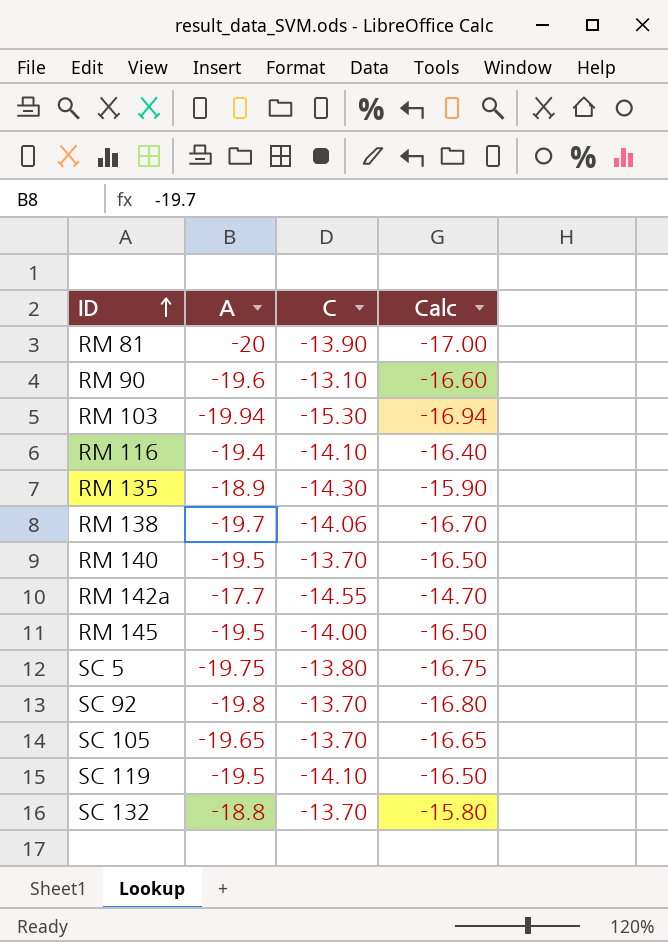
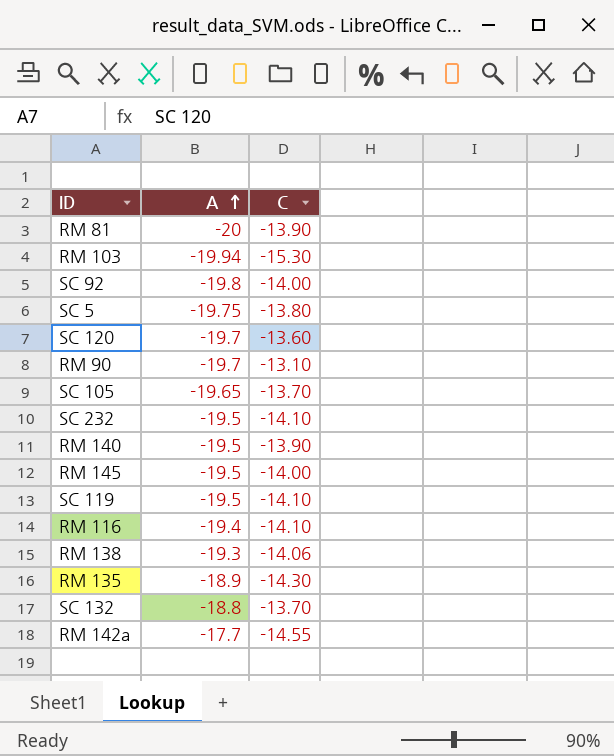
row order: ID ascending -> A ascending
column Calc | formula: [A] + 3 -> none
SC 92 | C: -13.70 -> -14.00
row SC 120: none -> -19.7 | -13.60
RM 90 | A: -19.6 -> -19.7
row SC 232: none -> -19.5 | -14.10
RM 140 | C: -13.70 -> -13.90
RM 138 | A: -19.7 -> -19.3

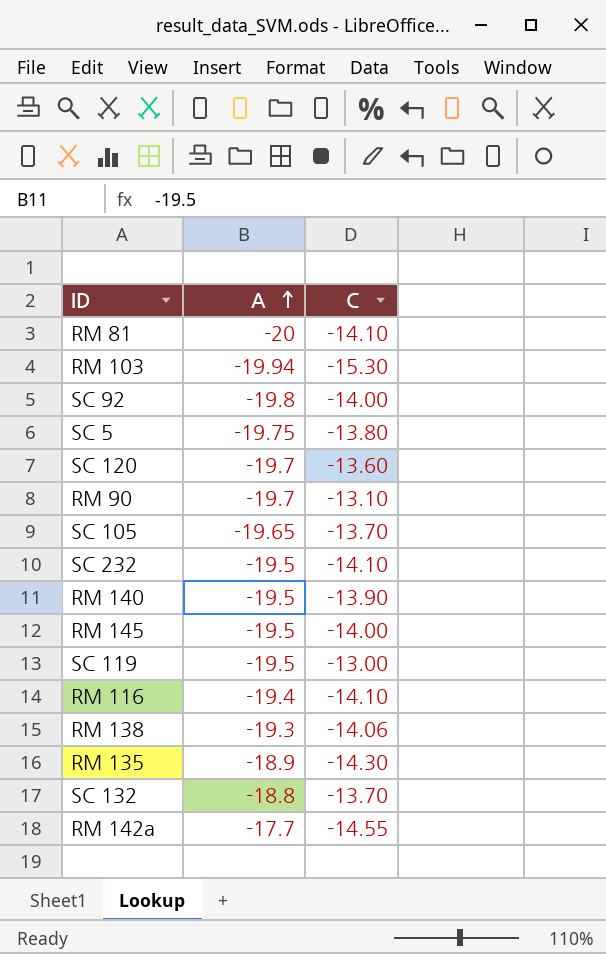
RM 81 | C: -13.90 -> -14.10
SC 119 | C: -14.10 -> -13.00

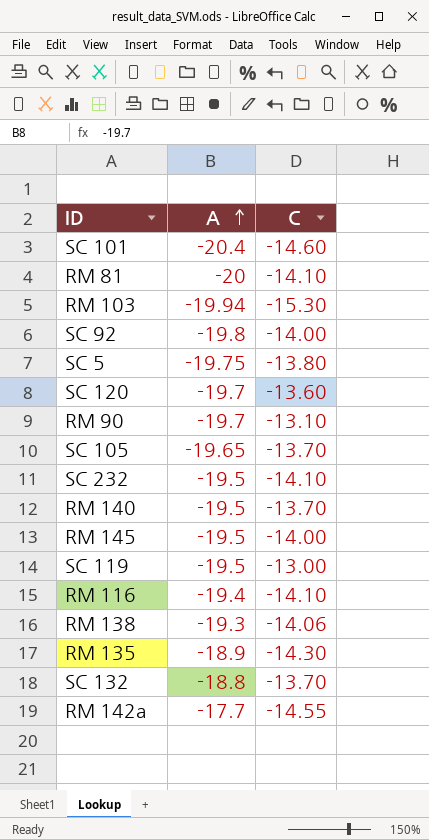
row SC 101: none -> -20.4 | -14.60
RM 140 | C: -13.90 -> -13.70

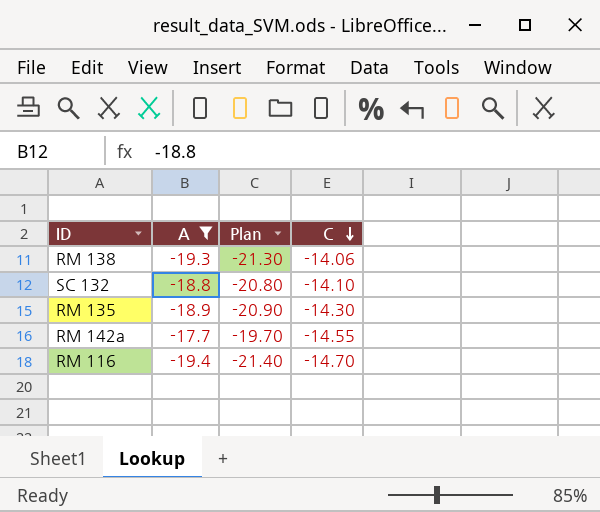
filter: none -> A >= -19.4
row order: A ascending -> C descending
column Plan | formula: none -> [A] - 2
SC 132 | C: -13.70 -> -14.10
RM 116 | C: -14.10 -> -14.70

